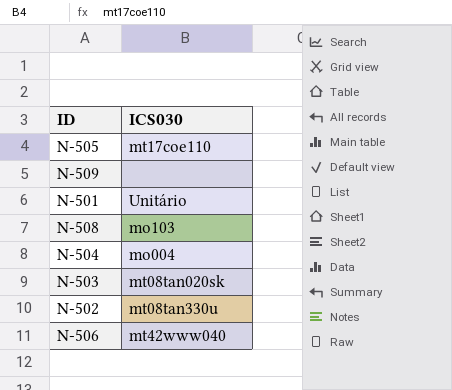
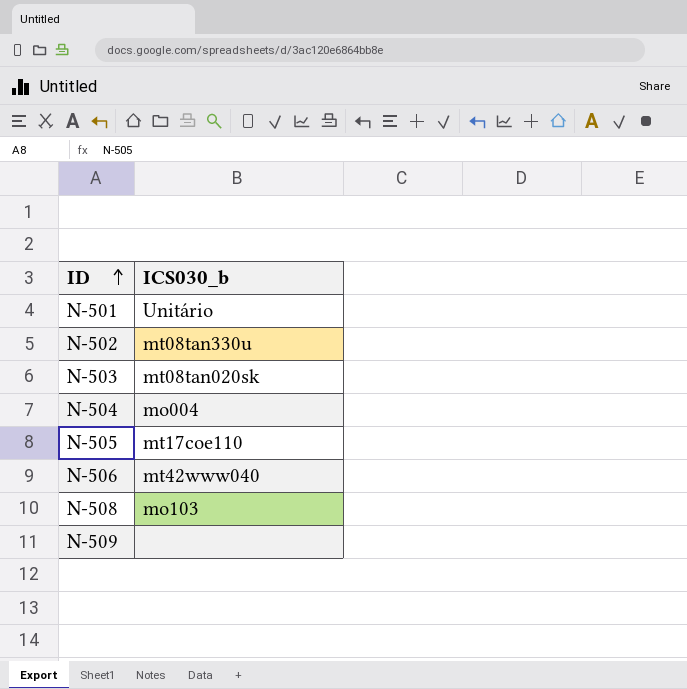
row order: none -> ID ascending
column name: ICS030 -> ICS030_b

